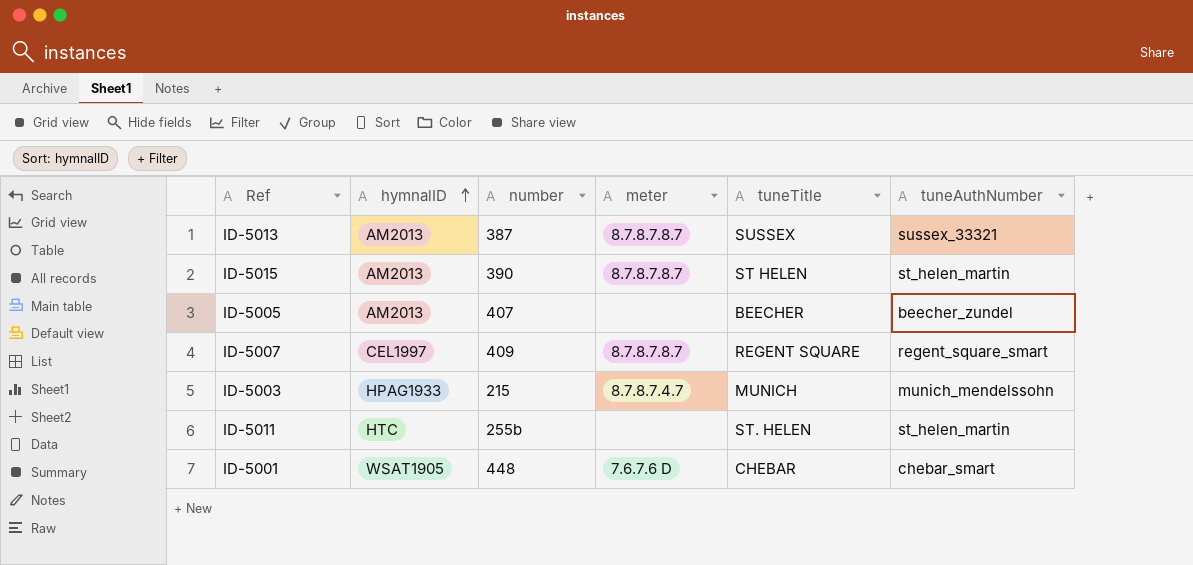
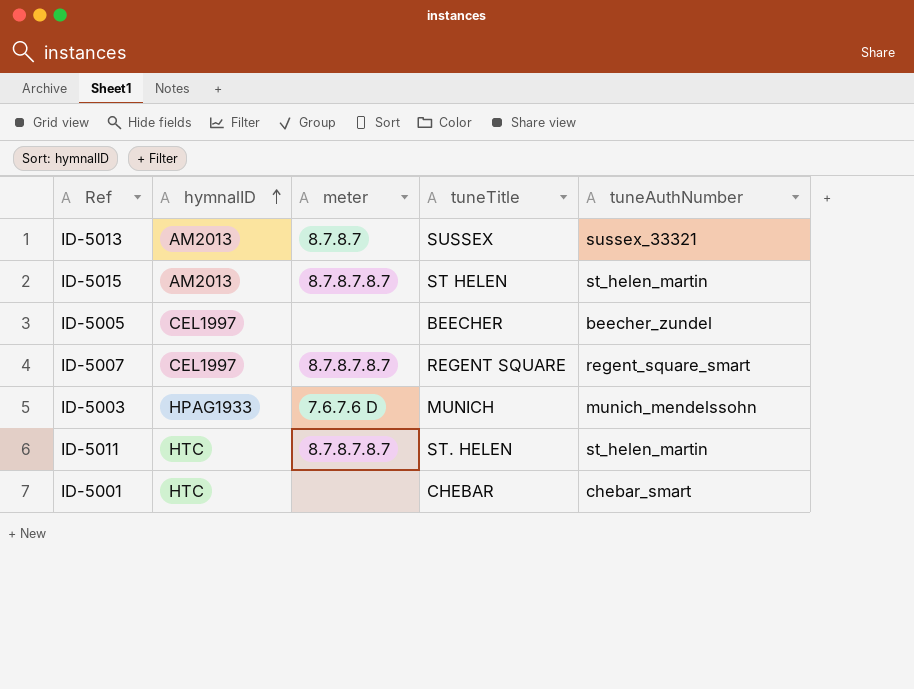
column number | position: 3 -> none
ID-5013 | meter: 8.7.8.7.8.7 -> 8.7.8.7
ID-5005 | hymnalID: AM2013 -> CEL1997
ID-5003 | meter: 8.7.8.7.4.7 -> 7.6.7.6 D
ID-5011 | meter: none -> 8.7.8.7.8.7
ID-5001 | hymnalID: WSAT1905 -> HTC
ID-5001 | meter: 7.6.7.6 D -> none

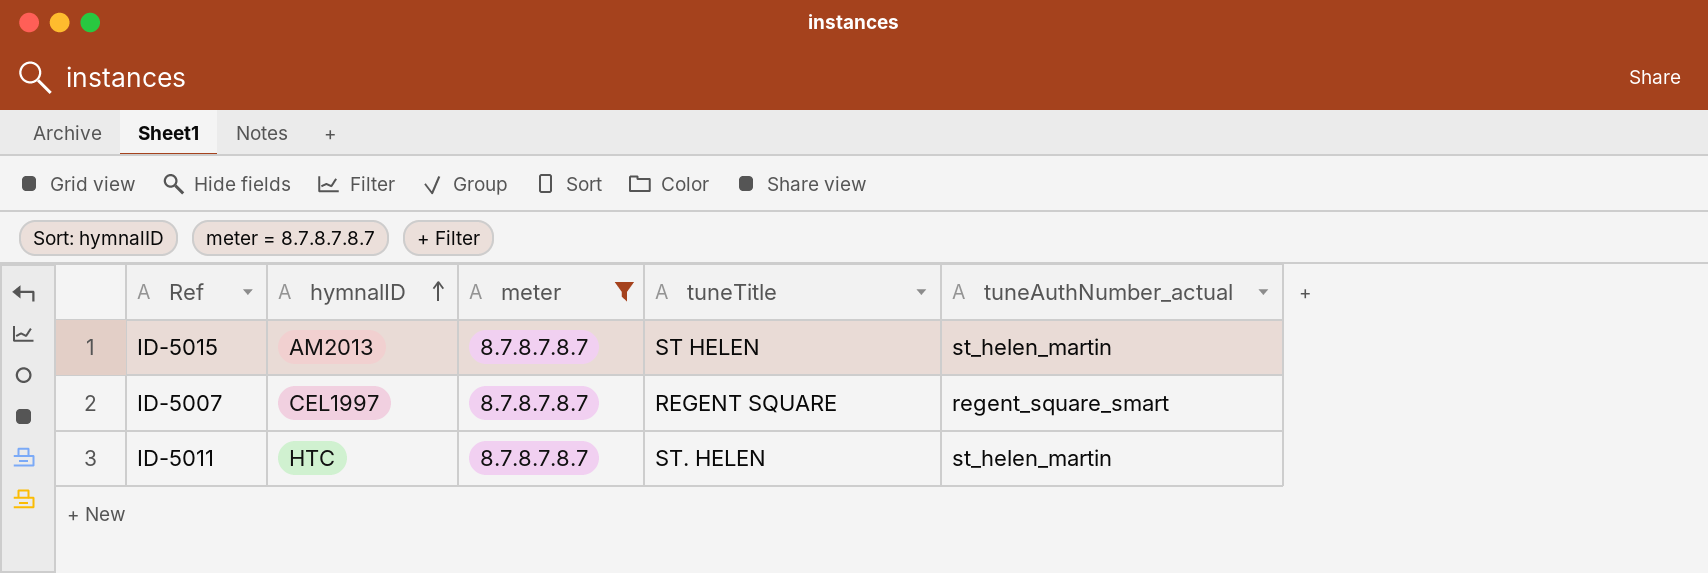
filter: none -> meter = 8.7.8.7.8.7
column name: tuneAuthNumber -> tuneAuthNumber_actual

